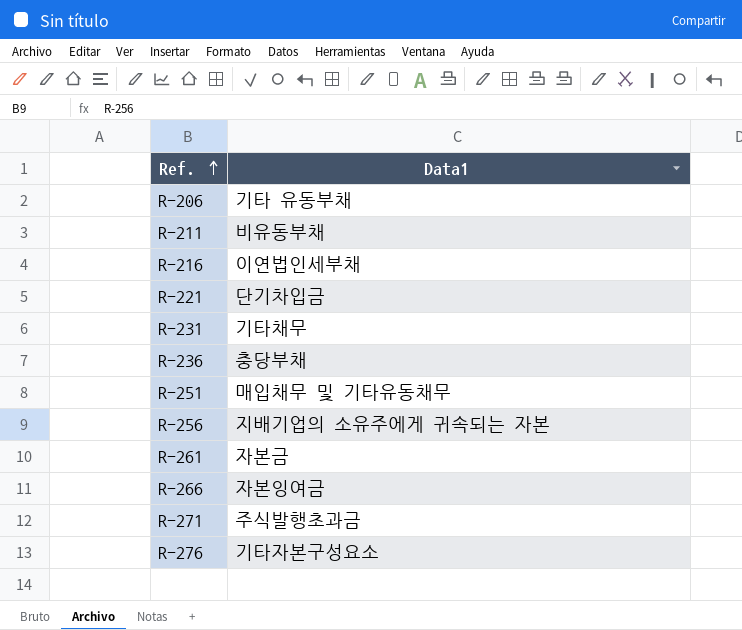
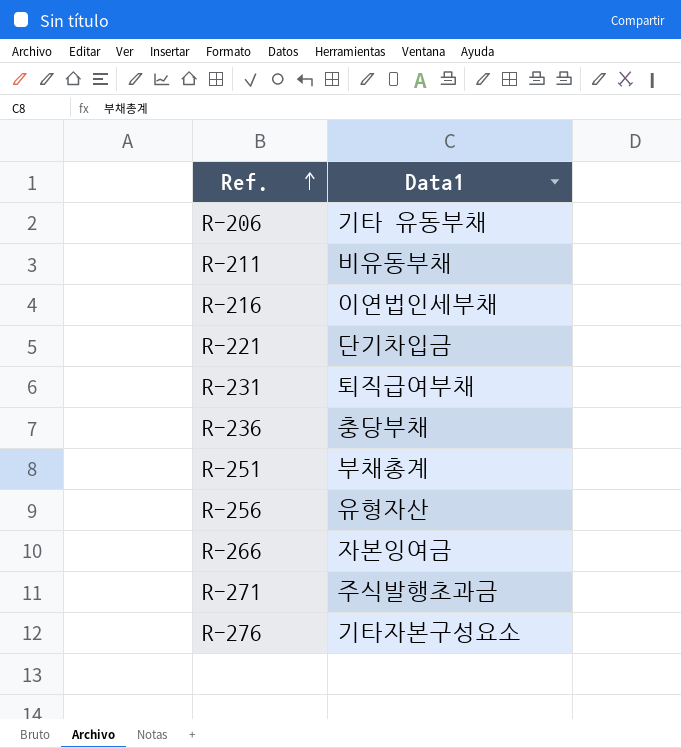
row R-261: 자본금 -> none
R-231 | Data1: 기타채무 -> 퇴직급여부채
R-251 | Data1: 매입채무 및 기타유동채무 -> 부채총계
R-256 | Data1: 지배기업의 소유주에게 귀속되는 자본 -> 유형자산

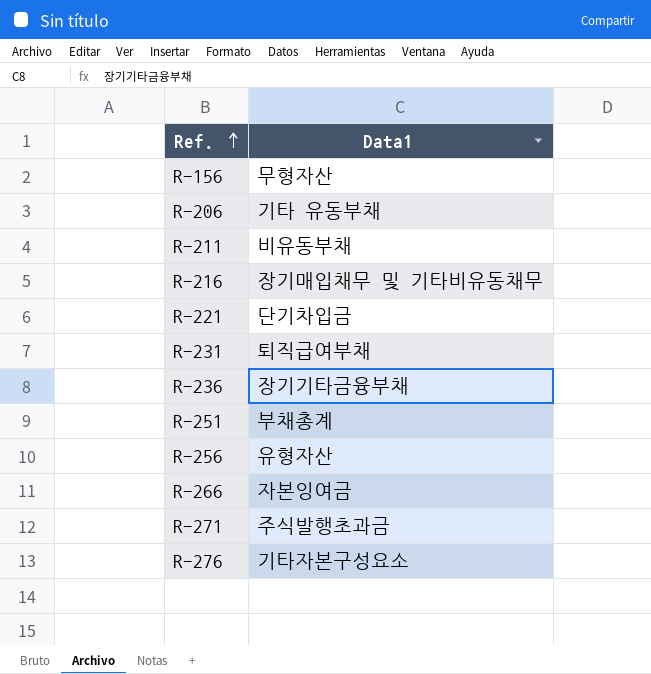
row R-156: none -> 무형자산
R-216 | Data1: 이연법인세부채 -> 장기매입채무 및 기타비유동채무
R-236 | Data1: 충당부채 -> 장기기타금융부채

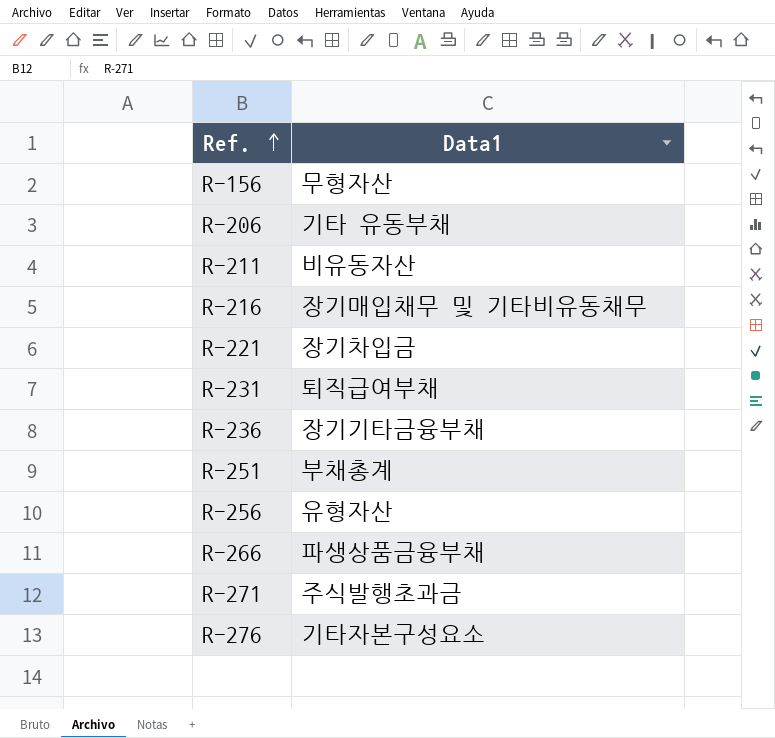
R-211 | Data1: 비유동부채 -> 비유동자산
R-221 | Data1: 단기차입금 -> 장기차입금
R-266 | Data1: 자본잉여금 -> 파생상품금융부채

